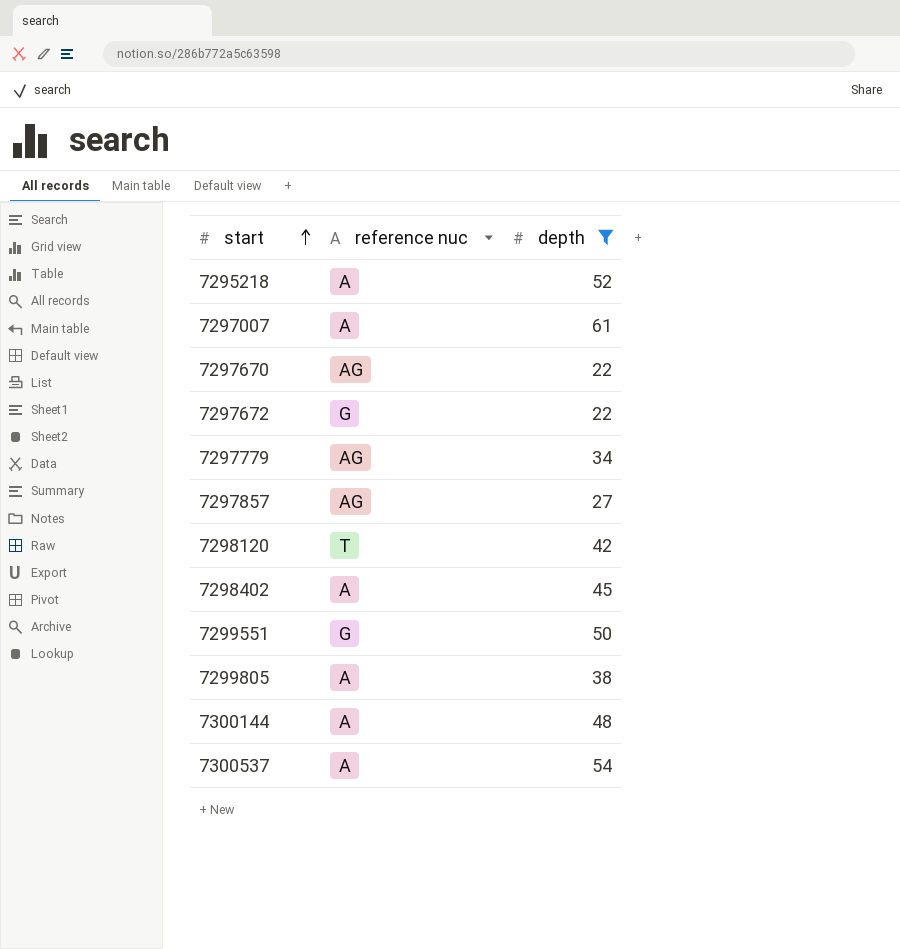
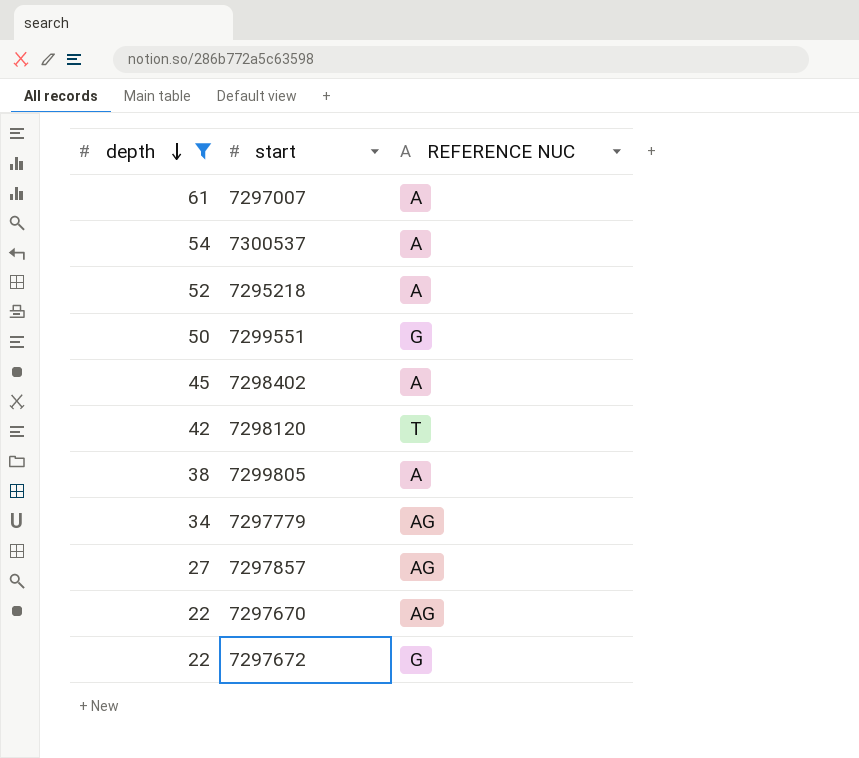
row order: start ascending -> depth descending
column depth | position: 3 -> 1
column name: reference nuc -> REFERENCE NUC
row 7300144: A | 48 -> none

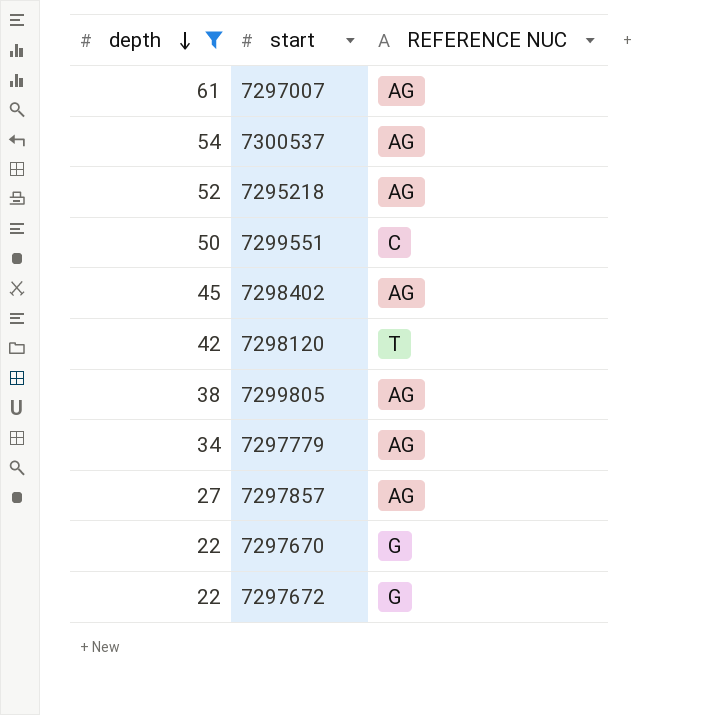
7297007 | REFERENCE NUC: A -> AG
7300537 | REFERENCE NUC: A -> AG
7295218 | REFERENCE NUC: A -> AG
7299551 | REFERENCE NUC: G -> C
7298402 | REFERENCE NUC: A -> AG
7299805 | REFERENCE NUC: A -> AG
7297670 | REFERENCE NUC: AG -> G

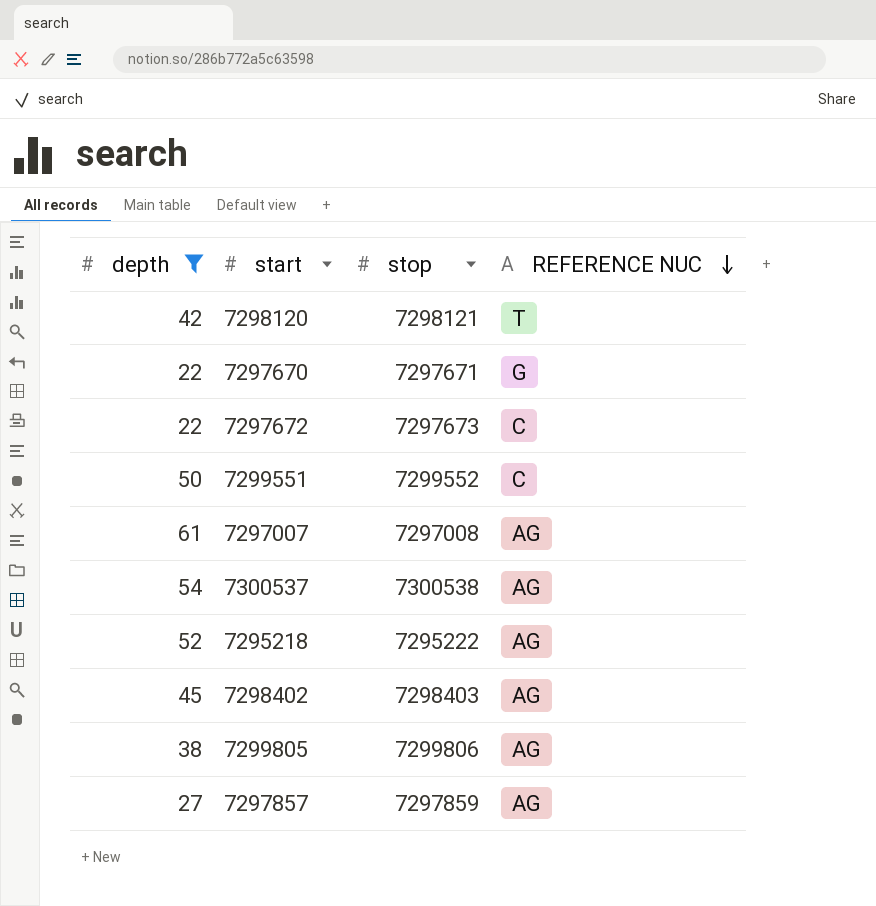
row order: depth descending -> REFERENCE NUC descending
column stop | position: none -> 3
row 7297779: 34 | AG -> none
7297672 | REFERENCE NUC: G -> C

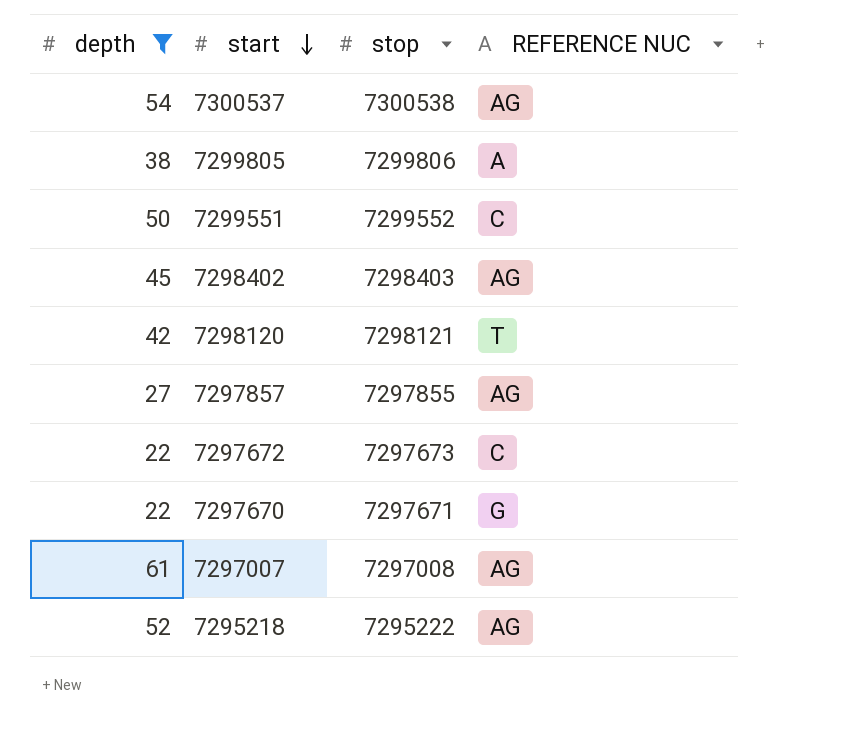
row order: REFERENCE NUC descending -> start descending
7299805 | REFERENCE NUC: AG -> A
7297857 | stop: 7297859 -> 7297855

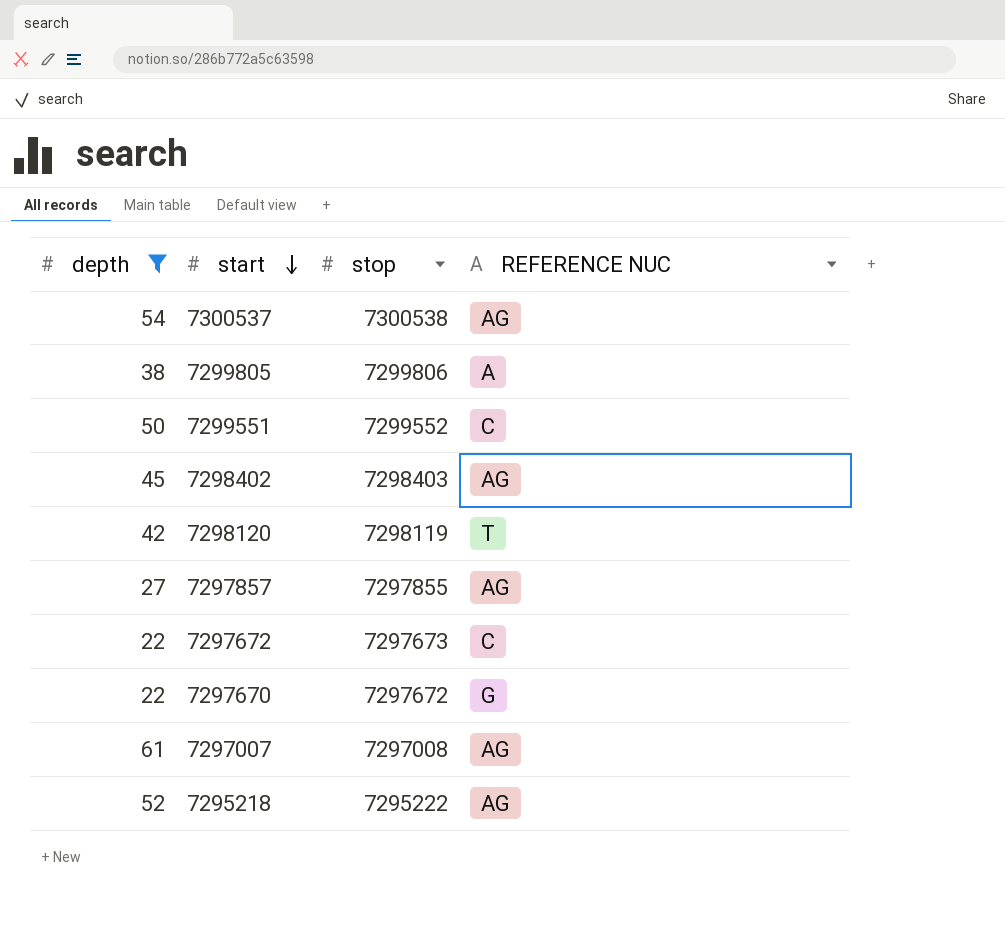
7298120 | stop: 7298121 -> 7298119
7297670 | stop: 7297671 -> 7297672

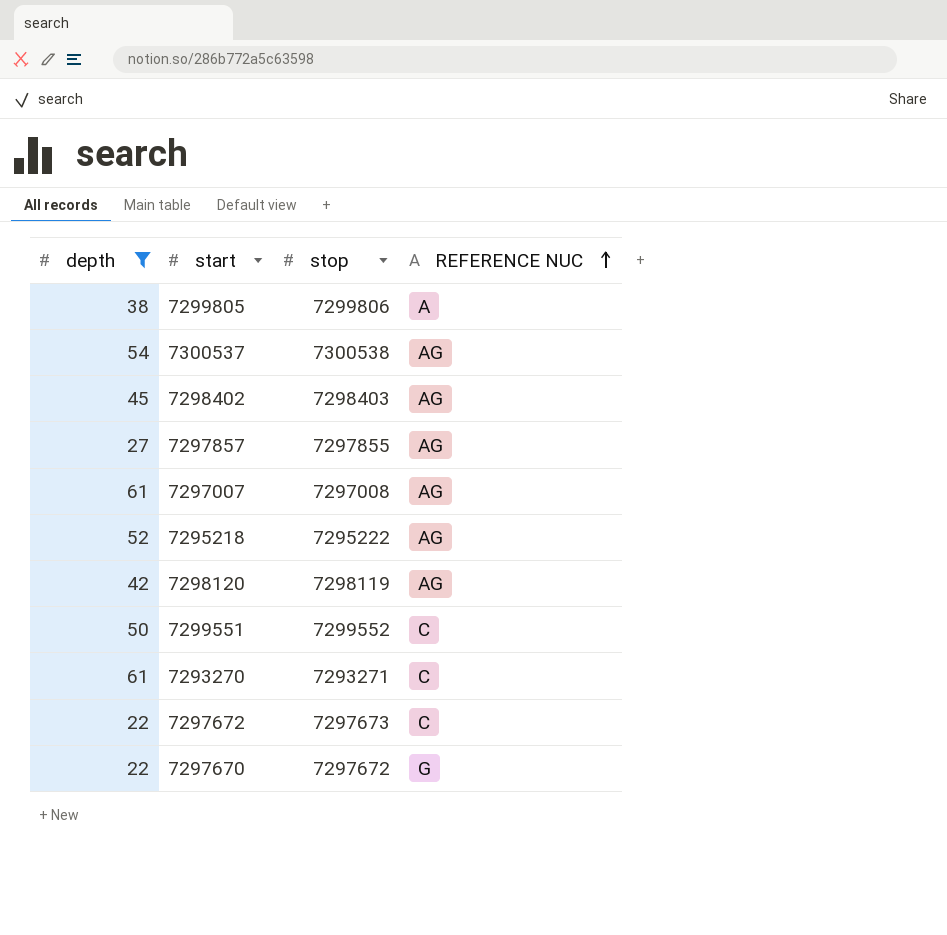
row order: start descending -> REFERENCE NUC ascending
7298120 | REFERENCE NUC: T -> AG
row 7293270: none -> 61 | 7293271 | C

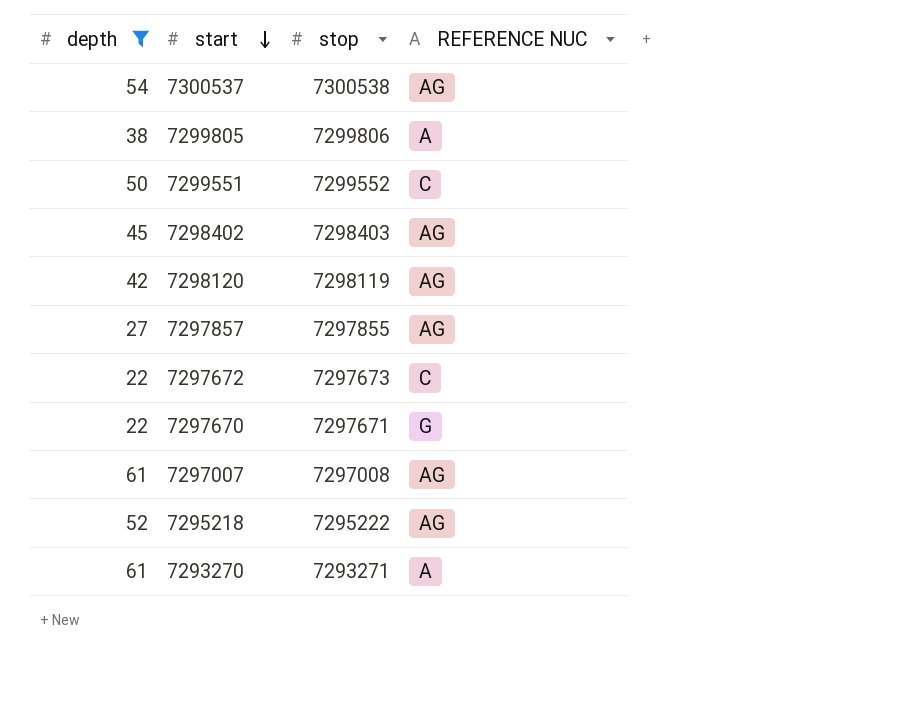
row order: REFERENCE NUC ascending -> start descending
7297670 | stop: 7297672 -> 7297671
7293270 | REFERENCE NUC: C -> A

